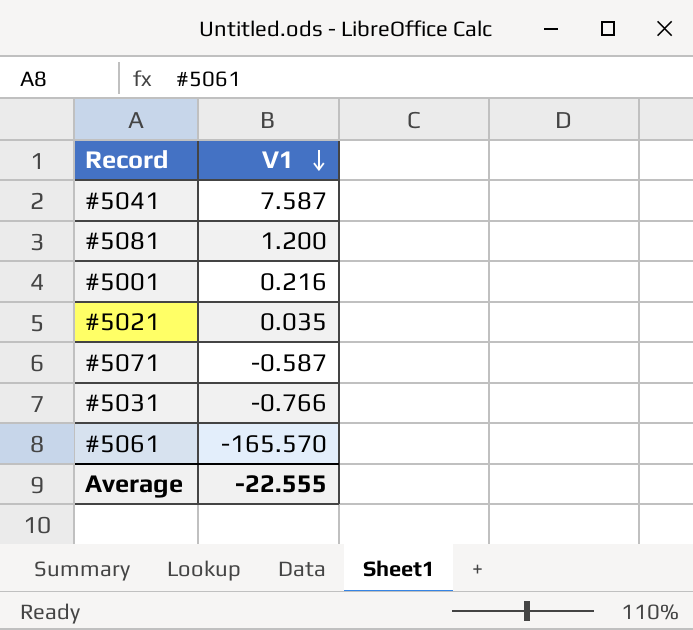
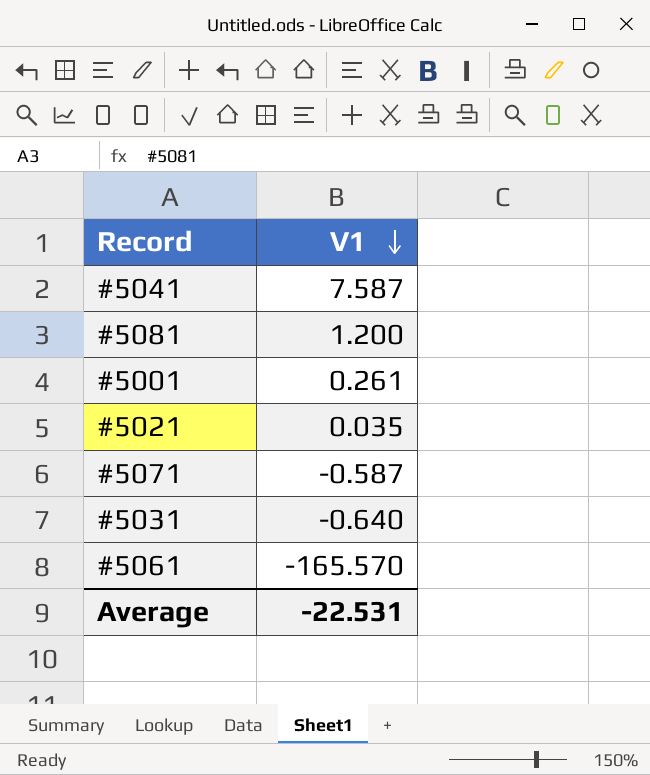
#5001 | V1: 0.216 -> 0.261
#5031 | V1: -0.766 -> -0.640
Average | V1: -22.555 -> -22.531

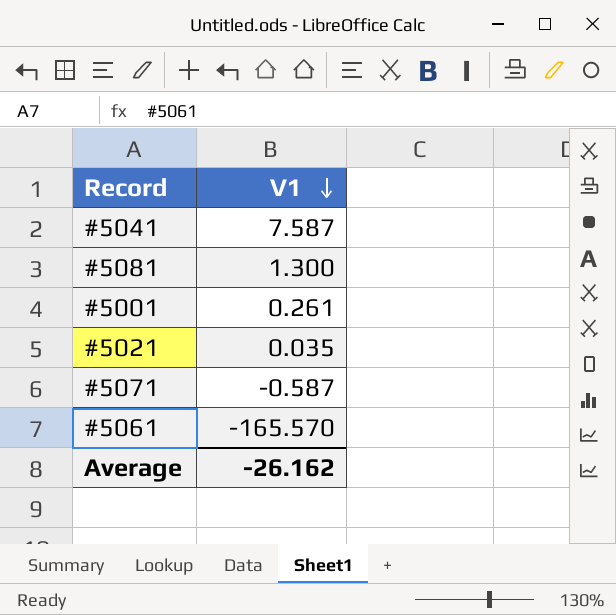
row #5031: -0.640 -> none
#5081 | V1: 1.200 -> 1.300
Average | V1: -22.531 -> -26.162

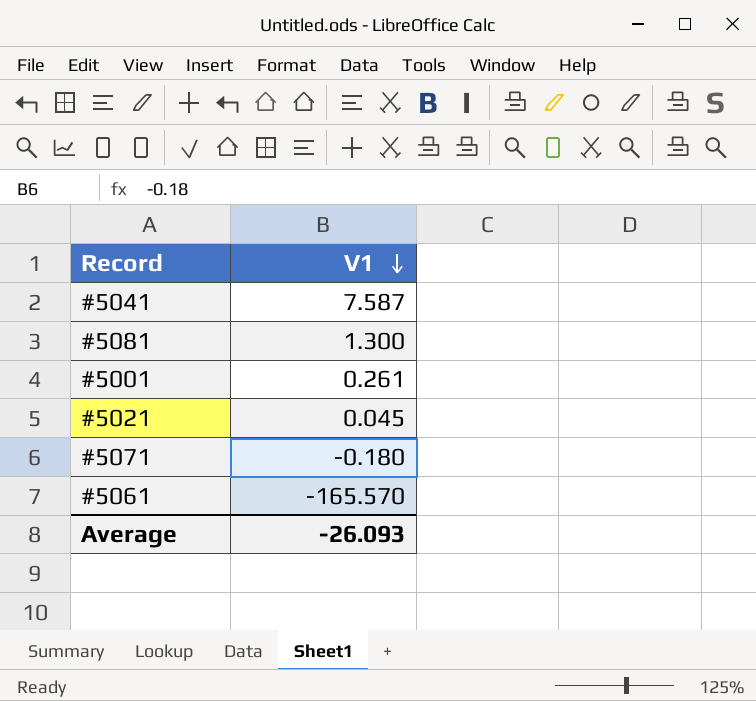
#5021 | V1: 0.035 -> 0.045
#5071 | V1: -0.587 -> -0.180
Average | V1: -26.162 -> -26.093

